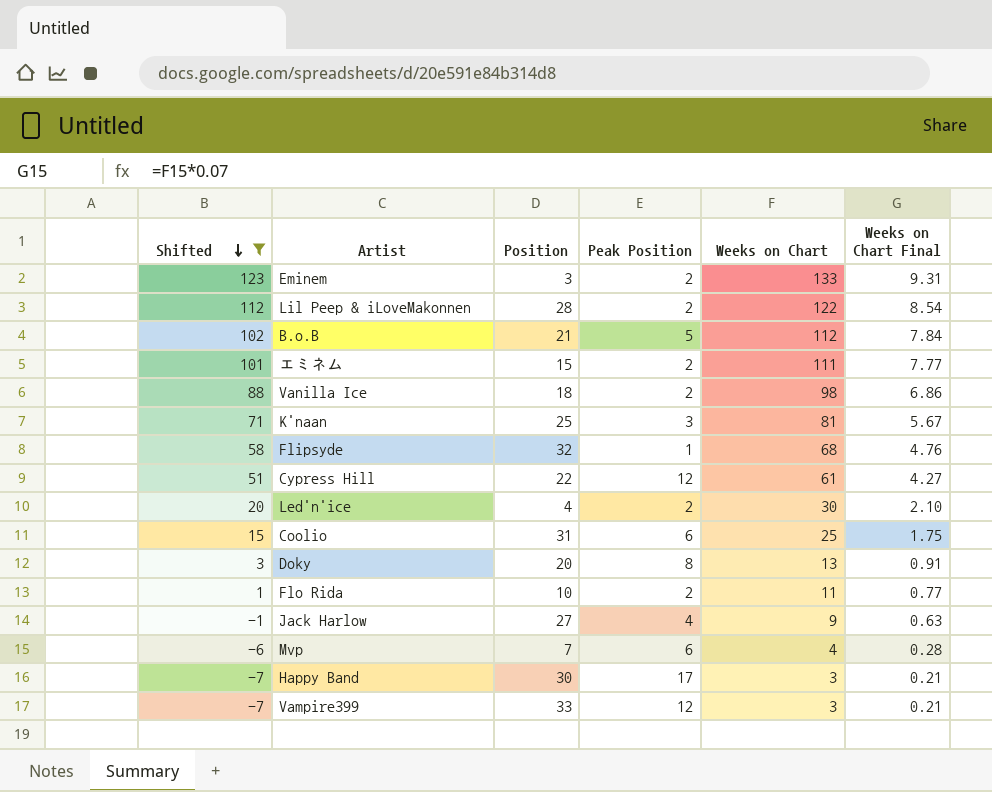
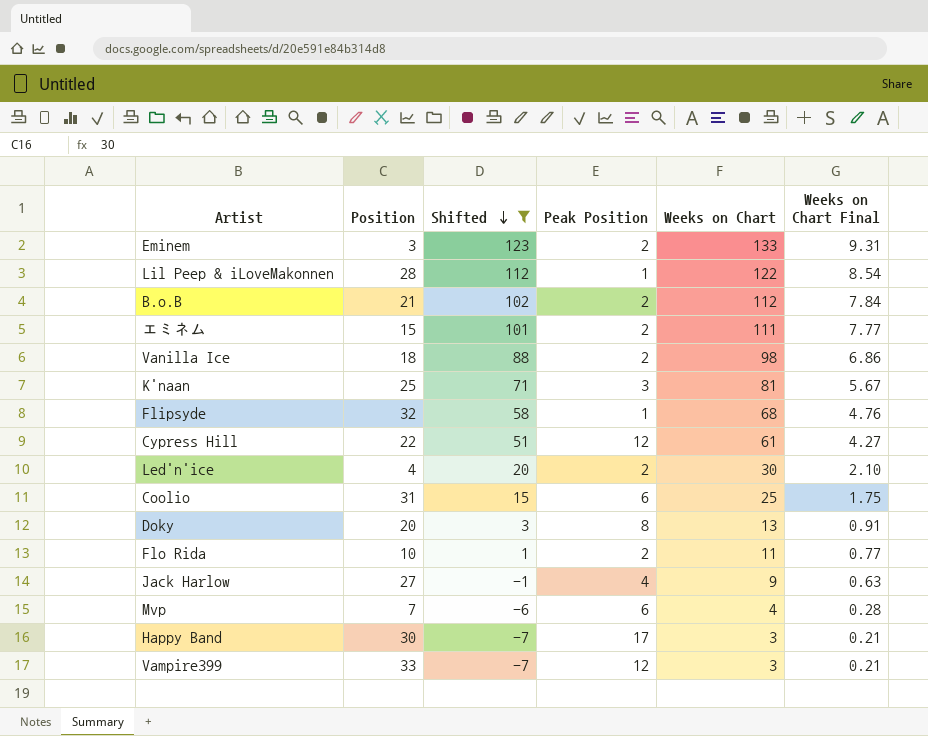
column Shifted | position: 1 -> 3
Lil Peep & iLoveMakonnen | Peak Position: 2 -> 1
B.o.B | Peak Position: 5 -> 2

